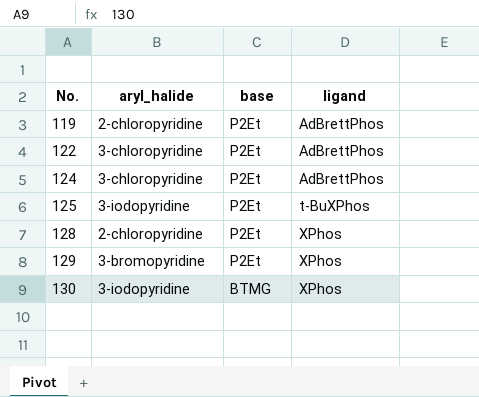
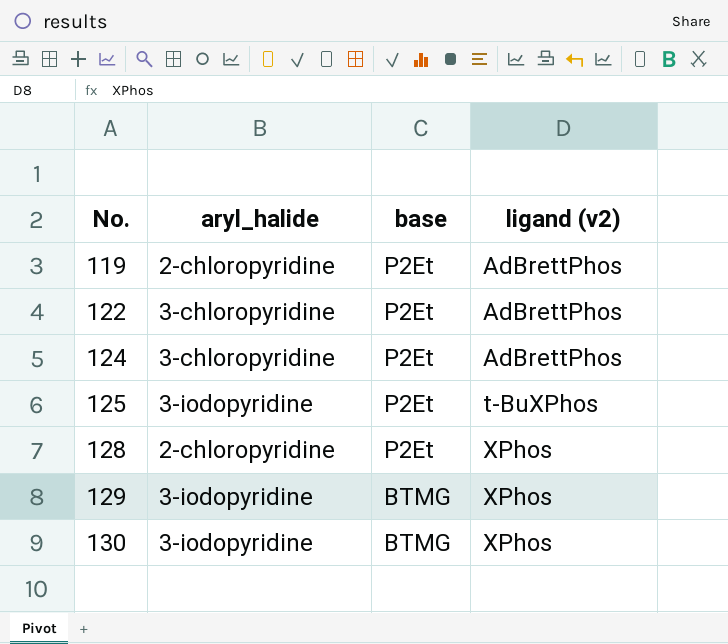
column name: ligand -> ligand (v2)
129 | aryl_halide: 3-bromopyridine -> 3-iodopyridine
129 | base: P2Et -> BTMG

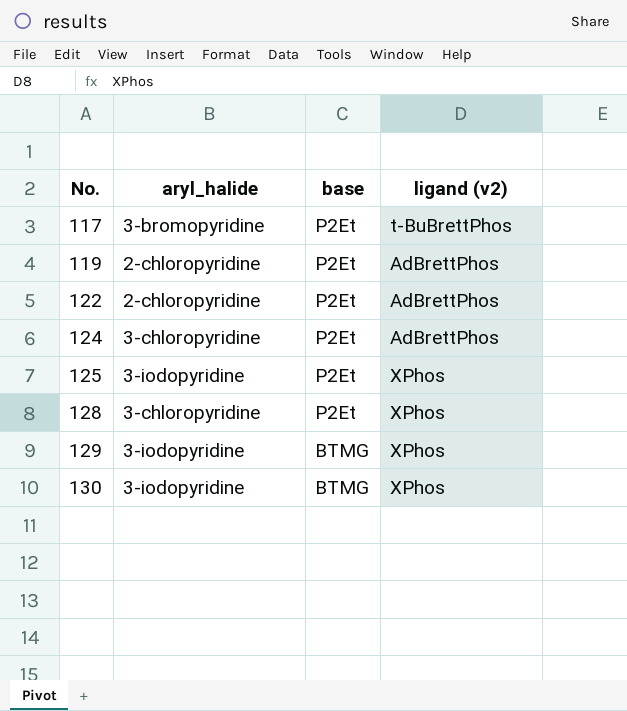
row 117: none -> 3-bromopyridine | P2Et | t-BuBrettPhos
122 | aryl_halide: 3-chloropyridine -> 2-chloropyridine
125 | ligand (v2): t-BuXPhos -> XPhos
128 | aryl_halide: 2-chloropyridine -> 3-chloropyridine

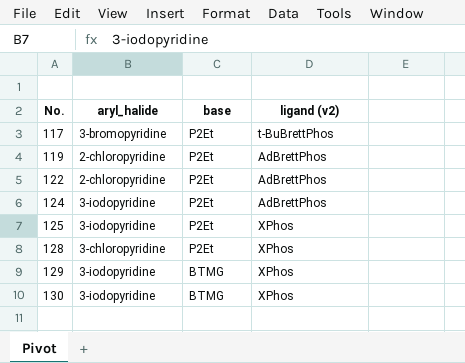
124 | aryl_halide: 3-chloropyridine -> 3-iodopyridine

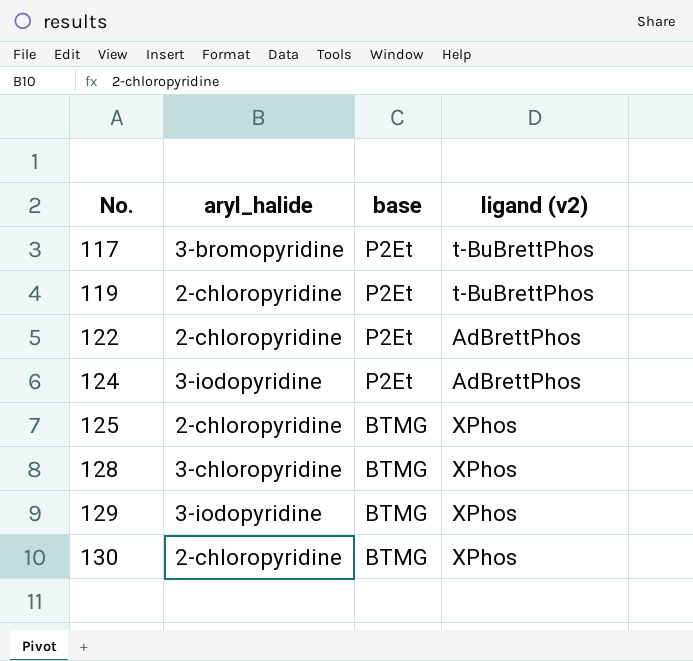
119 | ligand (v2): AdBrettPhos -> t-BuBrettPhos
125 | aryl_halide: 3-iodopyridine -> 2-chloropyridine
125 | base: P2Et -> BTMG
128 | base: P2Et -> BTMG
130 | aryl_halide: 3-iodopyridine -> 2-chloropyridine

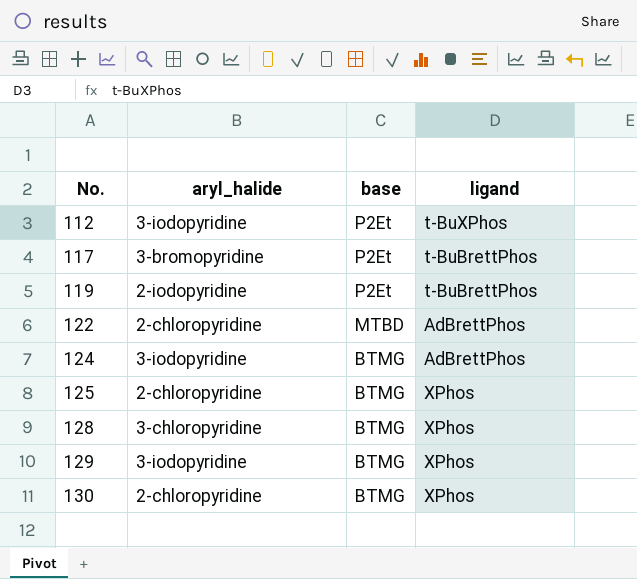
column name: ligand (v2) -> ligand
row 112: none -> 3-iodopyridine | P2Et | t-BuXPhos
119 | aryl_halide: 2-chloropyridine -> 2-iodopyridine
122 | base: P2Et -> MTBD
124 | base: P2Et -> BTMG

